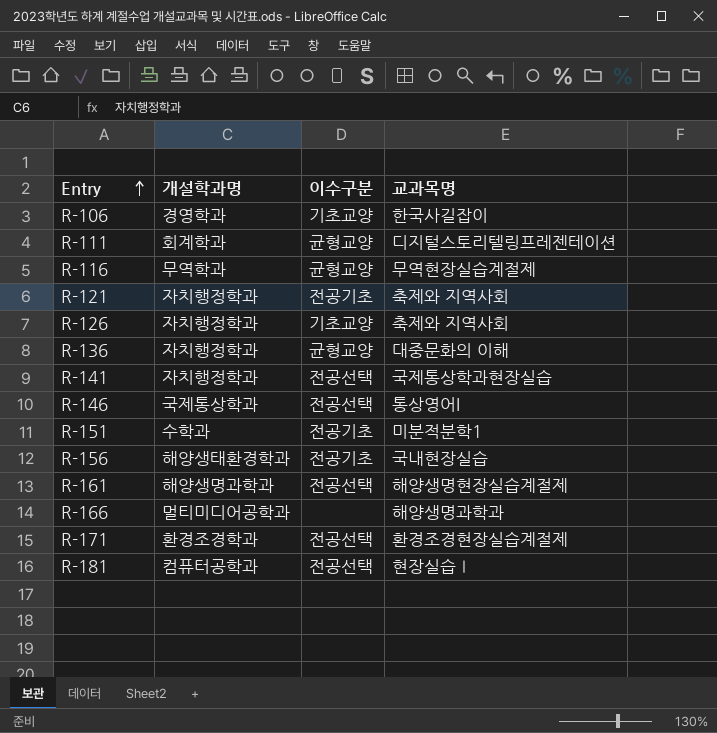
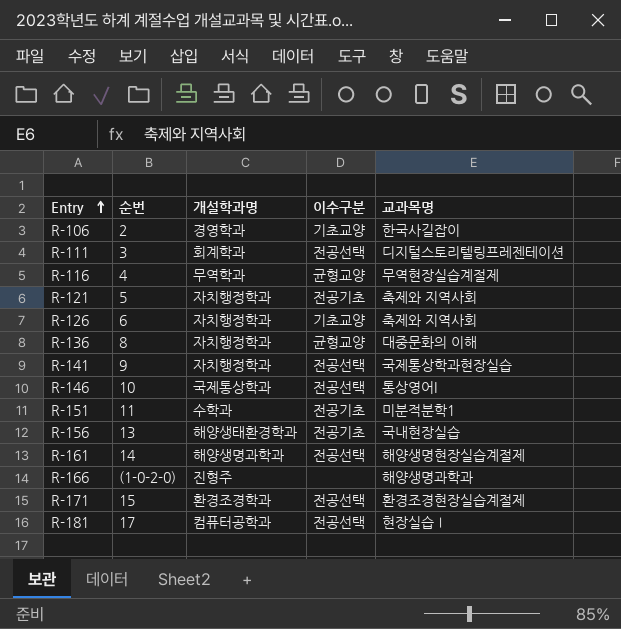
column 순번 | position: none -> 2
R-111 | 이수구분: 균형교양 -> 전공선택
R-166 | 개설학과명: 멀티미디어공학과 -> 진형주

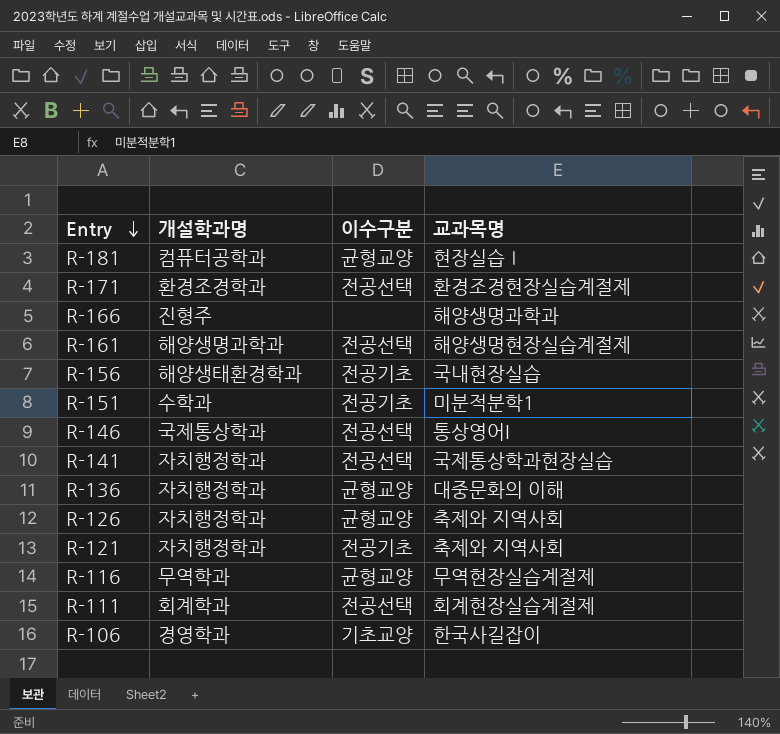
row order: Entry ascending -> Entry descending
column 순번 | position: 2 -> none
R-181 | 이수구분: 전공선택 -> 균형교양
R-126 | 이수구분: 기초교양 -> 균형교양
R-111 | 교과목명: 디지털스토리텔링프레젠테이션 -> 회계현장실습계절제

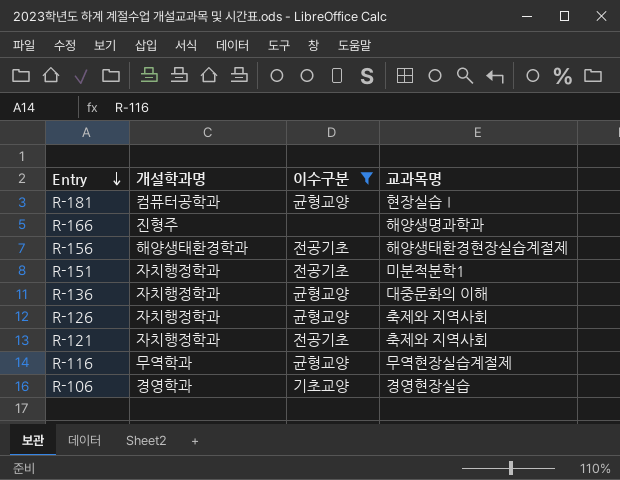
filter: none -> 이수구분 != 전공선택
R-156 | 교과목명: 국내현장실습 -> 해양생태환경현장실습계절제
R-151 | 개설학과명: 수학과 -> 자치행정학과
R-106 | 교과목명: 한국사길잡이 -> 경영현장실습

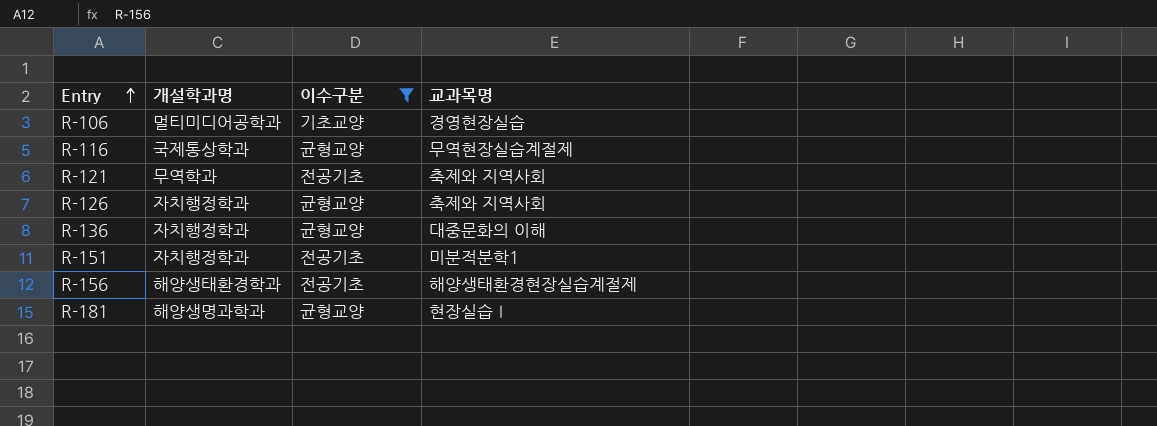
row order: Entry descending -> Entry ascending
row R-166: 진형주 | none | 해양생명과학과 -> none
R-106 | 개설학과명: 경영학과 -> 멀티미디어공학과
R-116 | 개설학과명: 무역학과 -> 국제통상학과
R-121 | 개설학과명: 자치행정학과 -> 무역학과
R-181 | 개설학과명: 컴퓨터공학과 -> 해양생명과학과

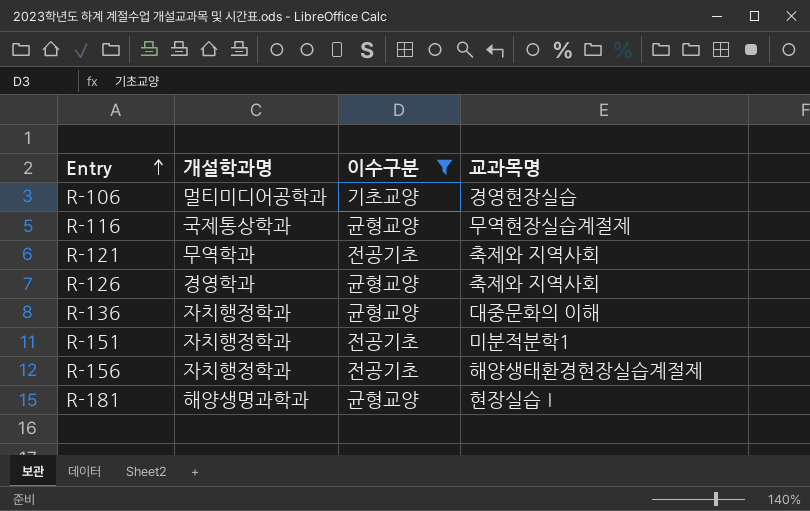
R-126 | 개설학과명: 자치행정학과 -> 경영학과
R-156 | 개설학과명: 해양생태환경학과 -> 자치행정학과

